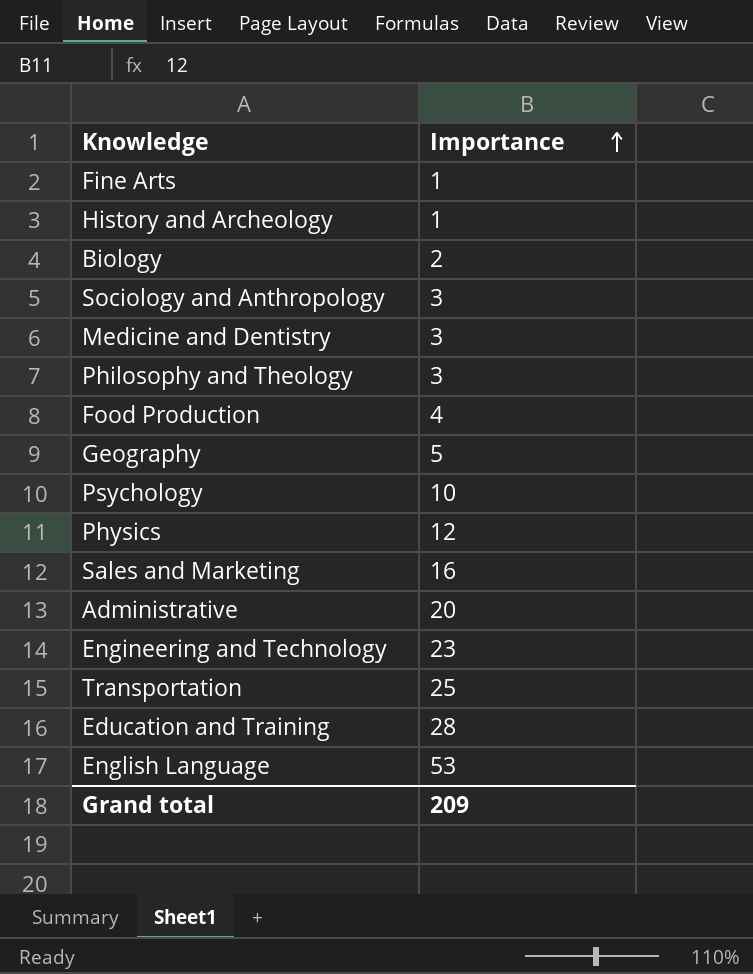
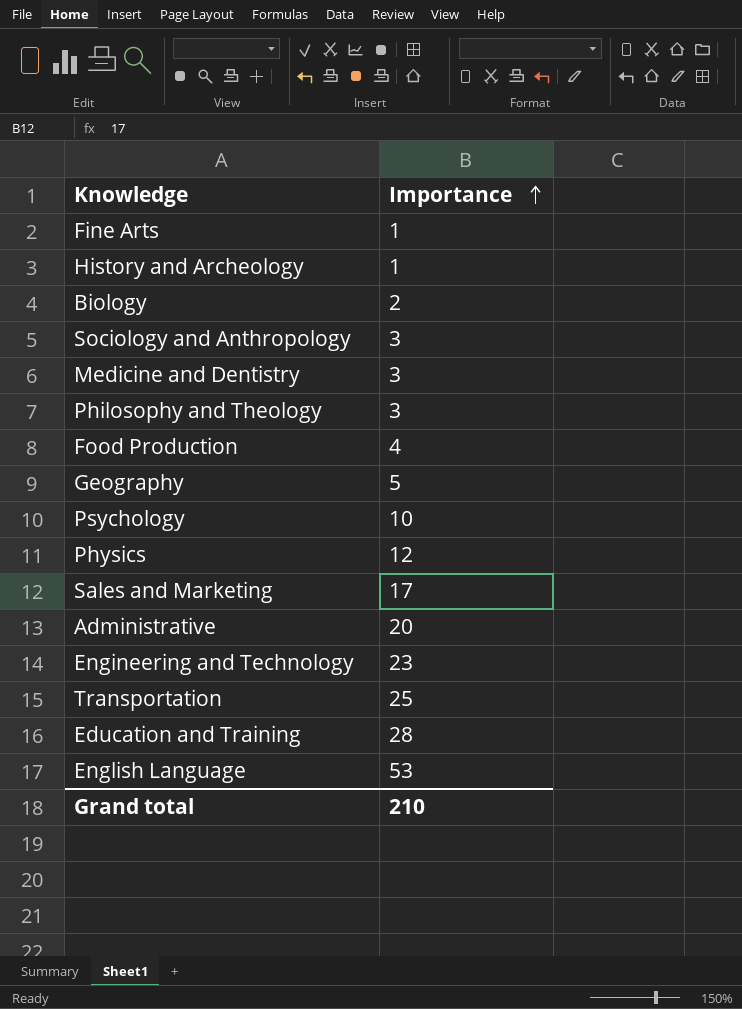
Sales and Marketing | Importance: 16 -> 17
Grand total | Importance: 209 -> 210

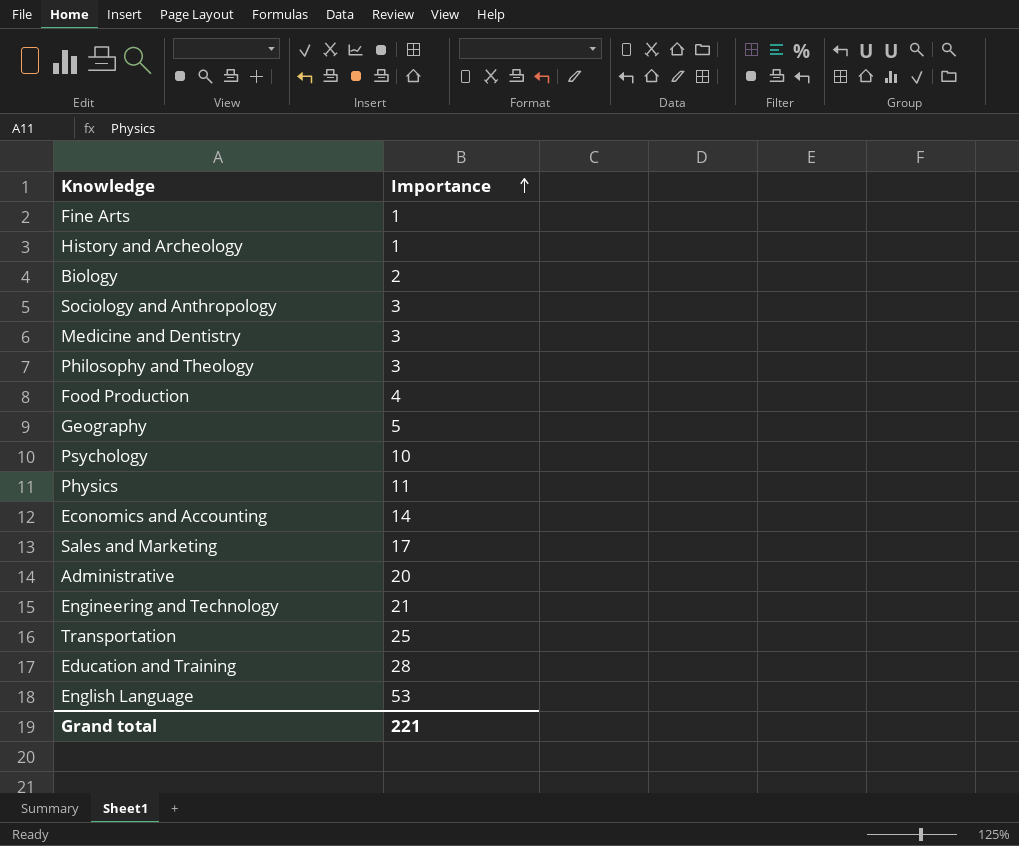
Physics | Importance: 12 -> 11
row Economics and Accounting: none -> 14
Engineering and Technology | Importance: 23 -> 21
Grand total | Importance: 210 -> 221

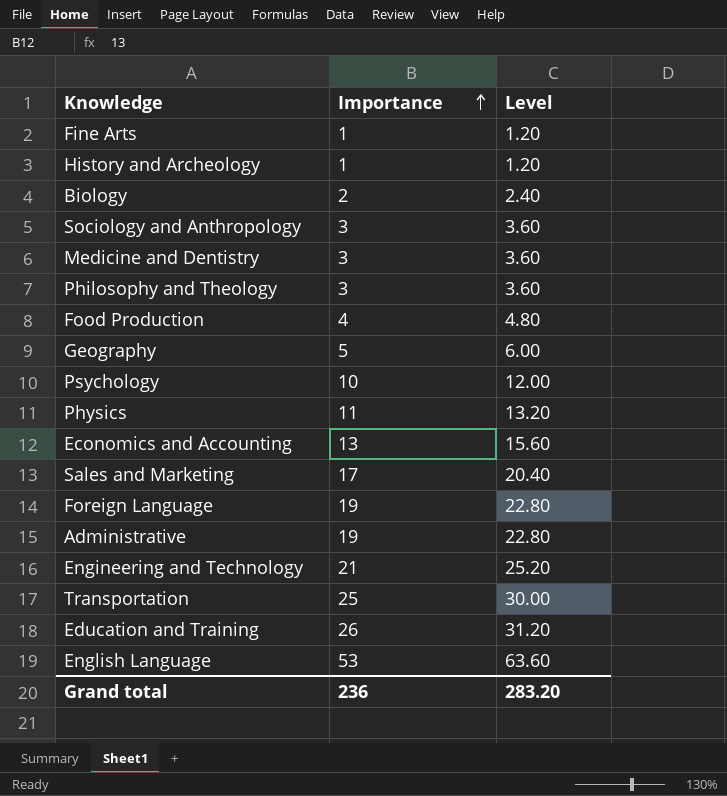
column Level | formula: none -> [Importance] * 1.2
Economics and Accounting | Importance: 14 -> 13
row Foreign Language: none -> 19 | 22.80
Administrative | Importance: 20 -> 19
Education and Training | Importance: 28 -> 26
Grand total | Importance: 221 -> 236

